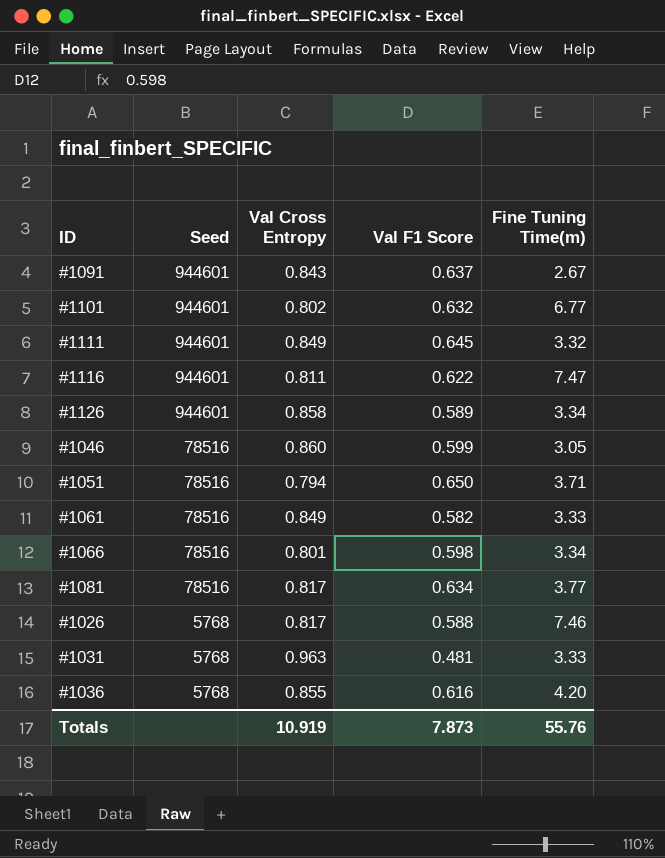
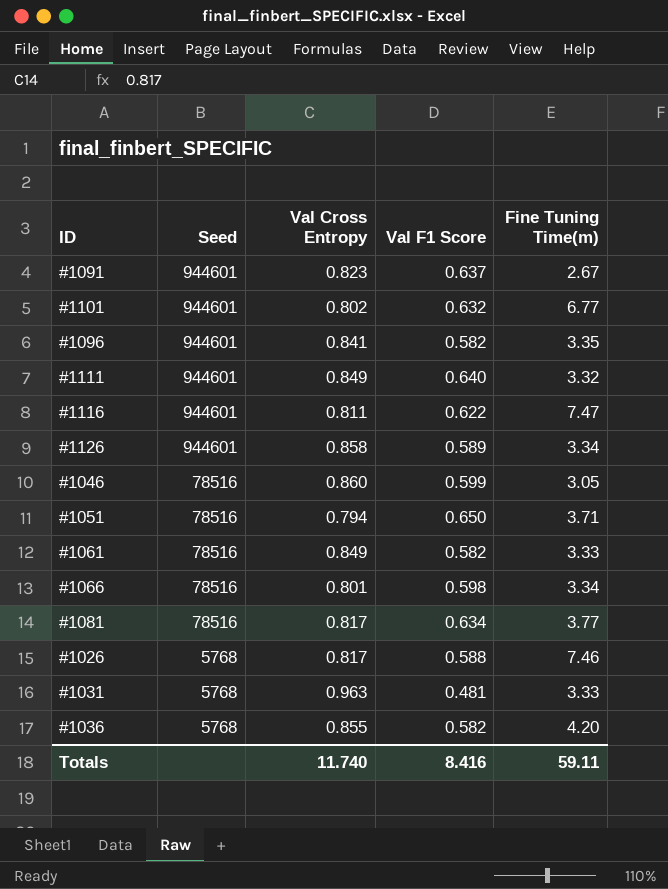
#1091 | Val Cross Entropy: 0.843 -> 0.823
row #1096: none -> 944601 | 0.841 | 0.582 | 3.35
#1111 | Val F1 Score: 0.645 -> 0.640
#1036 | Val F1 Score: 0.616 -> 0.582
Totals | Val Cross Entropy: 10.919 -> 11.740
Totals | Val F1 Score: 7.873 -> 8.416
Totals | Fine Tuning Time(m): 55.76 -> 59.11

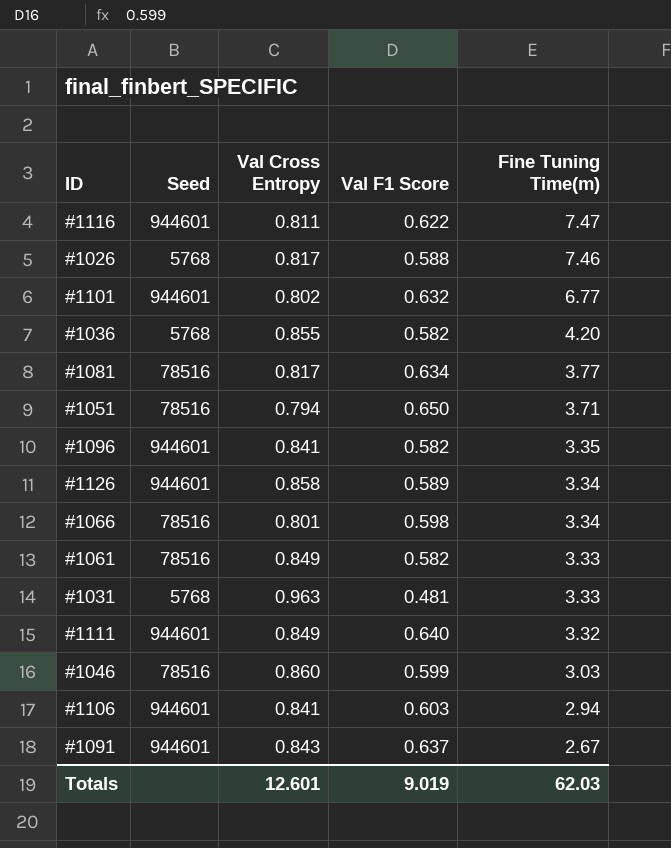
row order: Seed descending -> Fine Tuning Time(m) descending
#1046 | Fine Tuning Time(m): 3.05 -> 3.03
row #1106: none -> 944601 | 0.841 | 0.603 | 2.94
#1091 | Val Cross Entropy: 0.823 -> 0.843
Totals | Val Cross Entropy: 11.740 -> 12.601
Totals | Val F1 Score: 8.416 -> 9.019
Totals | Fine Tuning Time(m): 59.11 -> 62.03

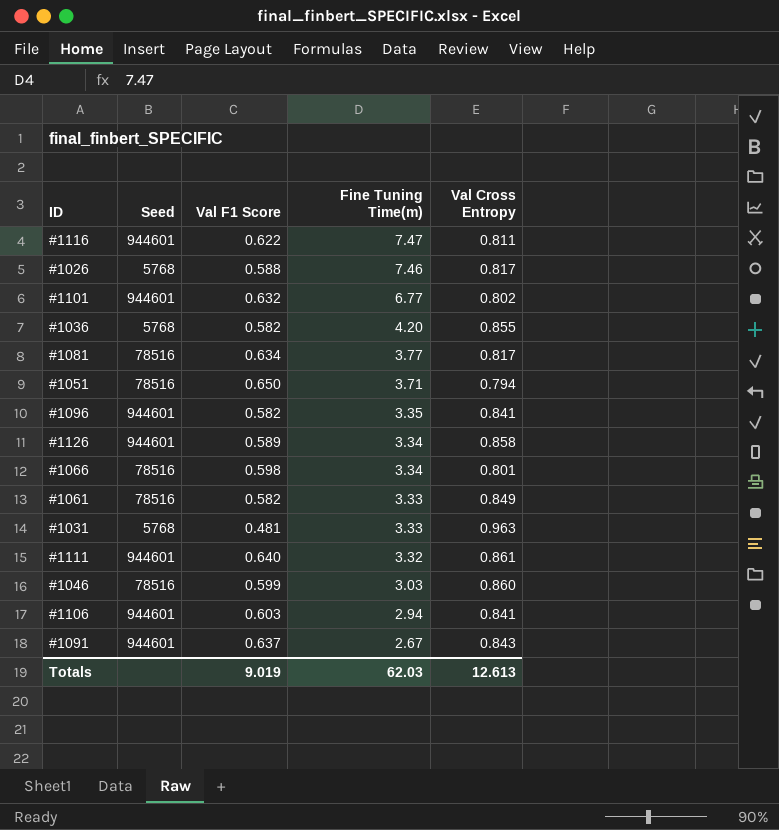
column Val Cross Entropy | position: 3 -> 5
#1111 | Val Cross Entropy: 0.849 -> 0.861
Totals | Val Cross Entropy: 12.601 -> 12.613

